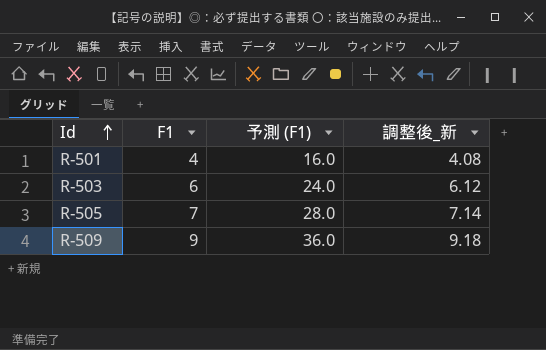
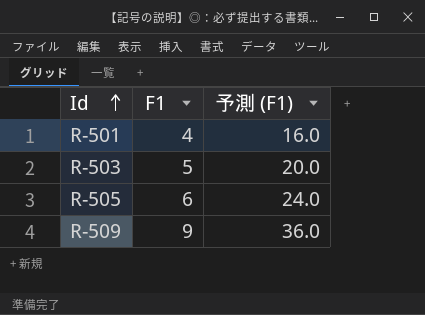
column 調整後_新 | formula: [F1] * 1.02 -> none
R-503 | F1: 6 -> 5
R-503 | 予測 (F1): 24.0 -> 20.0
R-505 | F1: 7 -> 6
R-505 | 予測 (F1): 28.0 -> 24.0

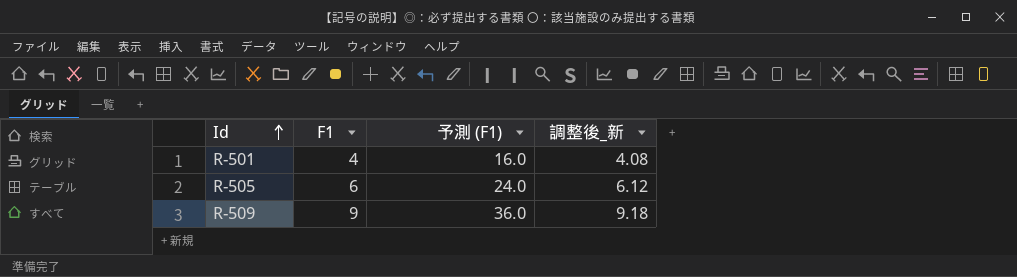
column 調整後_新 | formula: none -> [F1] * 1.02
row R-503: 5 | 20.0 -> none

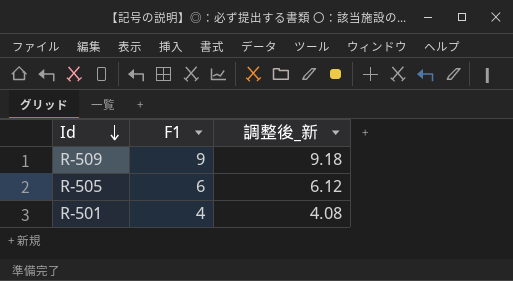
row order: Id ascending -> Id descending
column 予測 (F1) | formula: [F1] * 4 -> none

